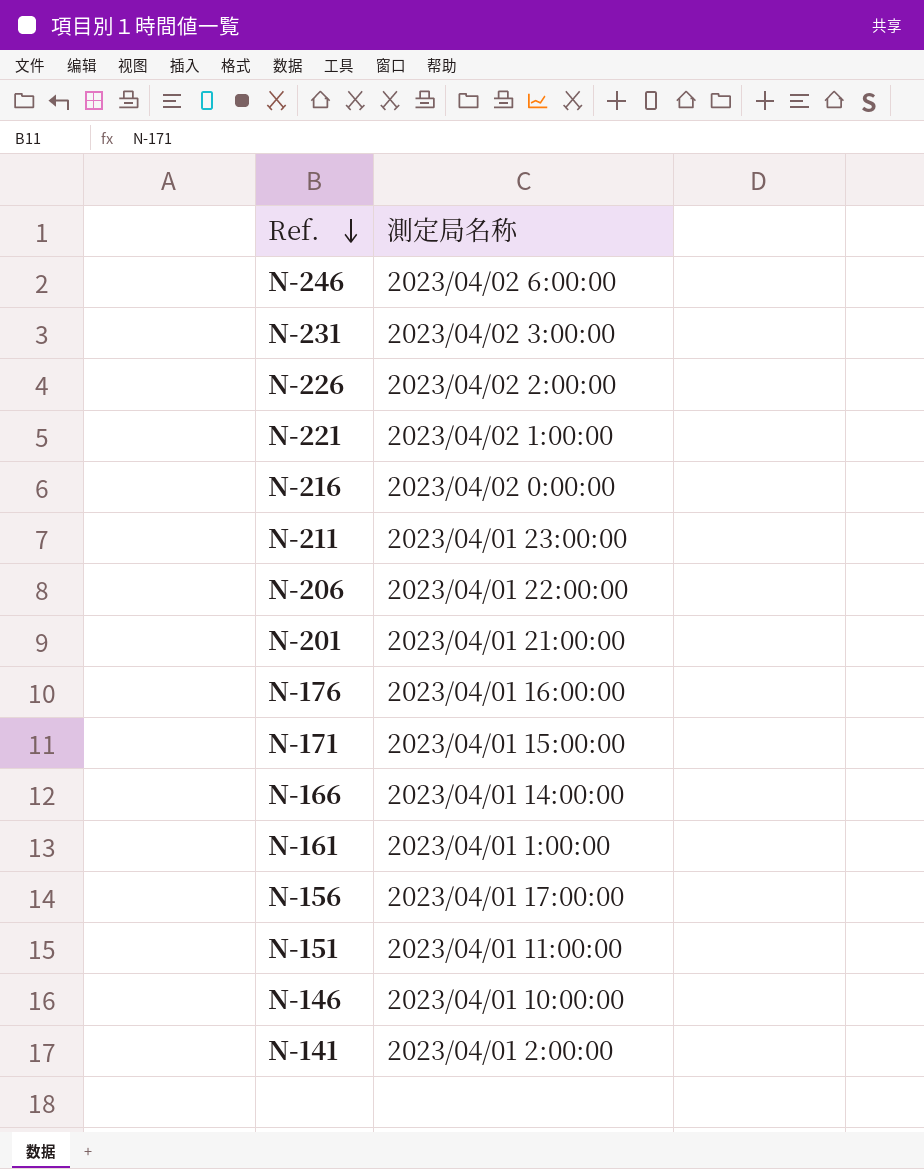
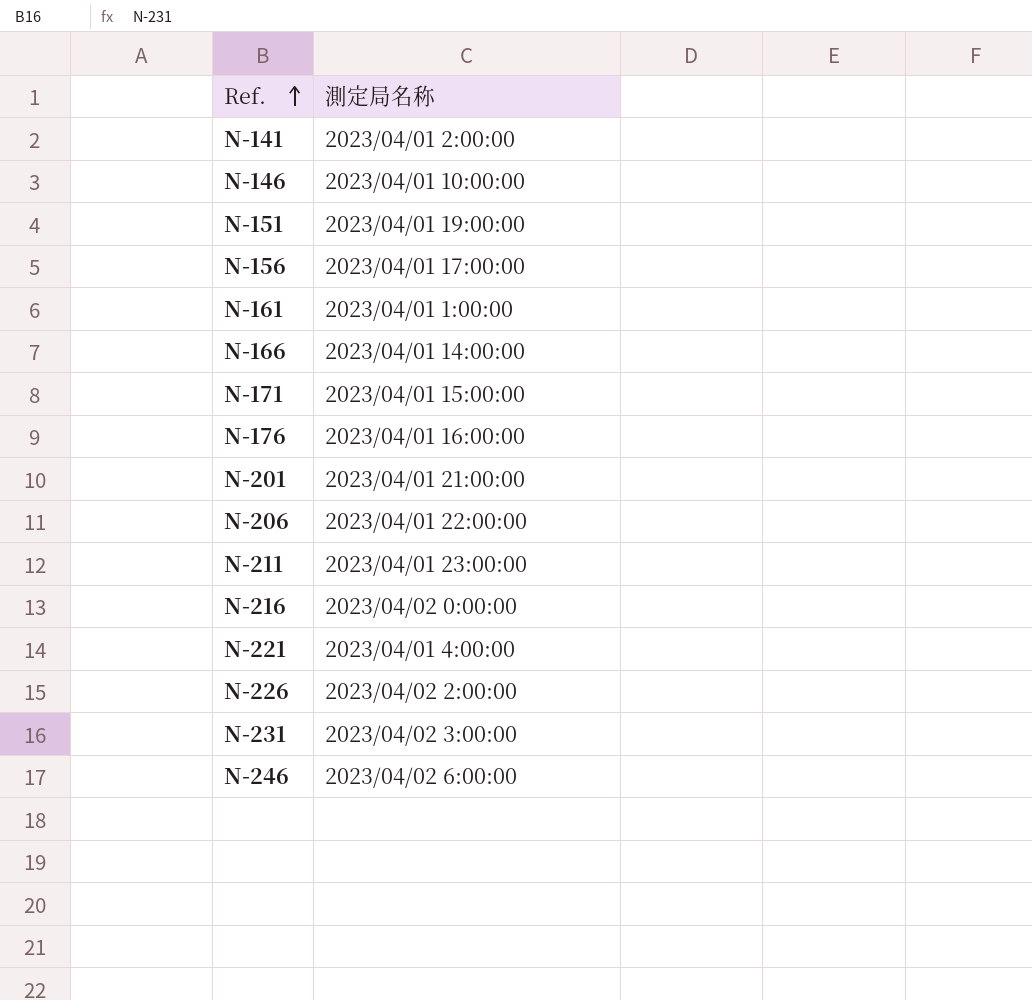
row order: Ref. descending -> Ref. ascending
N-151 | 測定局名称: 2023/04/01 11:00:00 -> 2023/04/01 19:00:00
N-221 | 測定局名称: 2023/04/02 1:00:00 -> 2023/04/01 4:00:00

